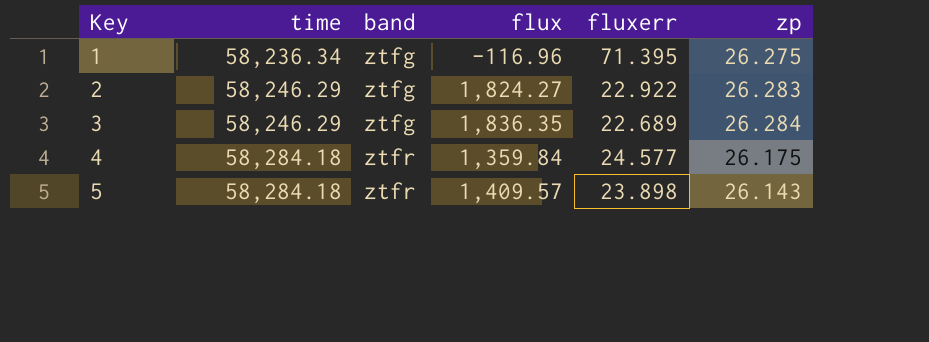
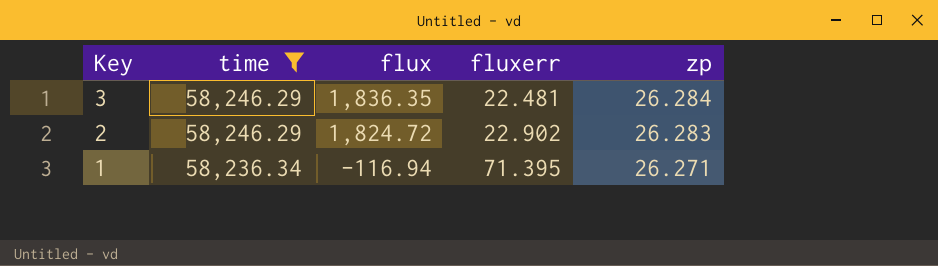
filter: none -> time != 58,284.18
row order: Key ascending -> Key descending
column band | position: 3 -> none
3 | fluxerr: 22.689 -> 22.481
2 | flux: 1,824.27 -> 1,824.72
2 | fluxerr: 22.922 -> 22.902
1 | flux: -116.96 -> -116.94
1 | zp: 26.275 -> 26.271

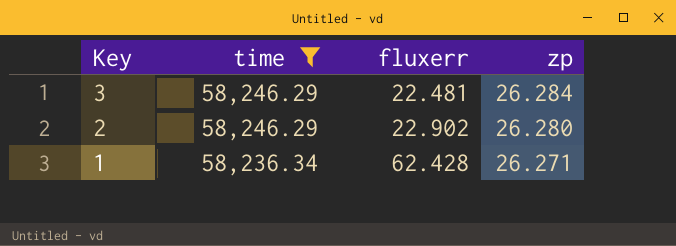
column flux | position: 3 -> none
2 | zp: 26.283 -> 26.280
1 | fluxerr: 71.395 -> 62.428

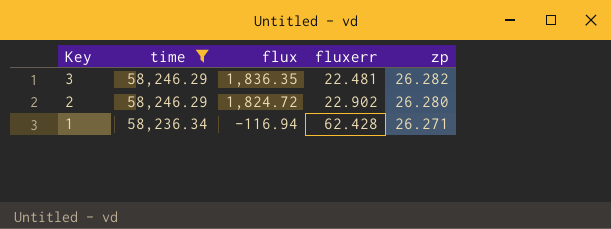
column flux | position: none -> 3
3 | zp: 26.284 -> 26.282

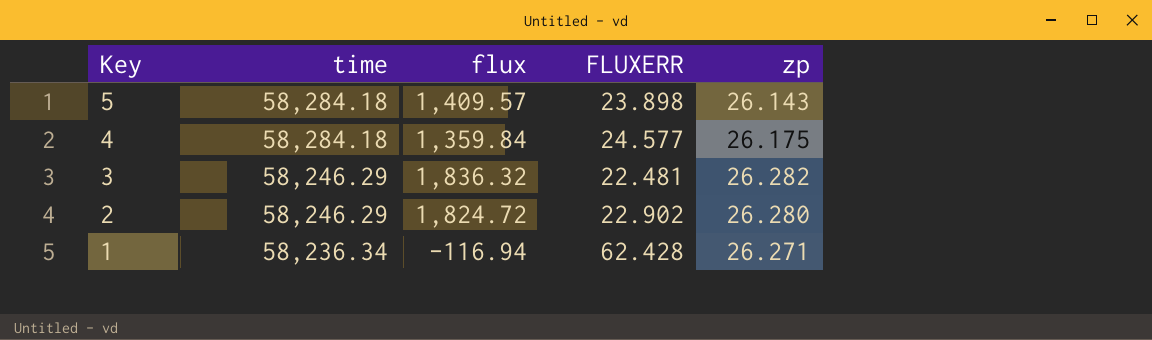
filter: time != 58,284.18 -> none
column name: fluxerr -> FLUXERR
3 | flux: 1,836.35 -> 1,836.32

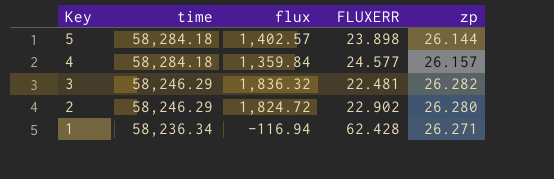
5 | flux: 1,409.57 -> 1,402.57
5 | zp: 26.143 -> 26.144
4 | zp: 26.175 -> 26.157

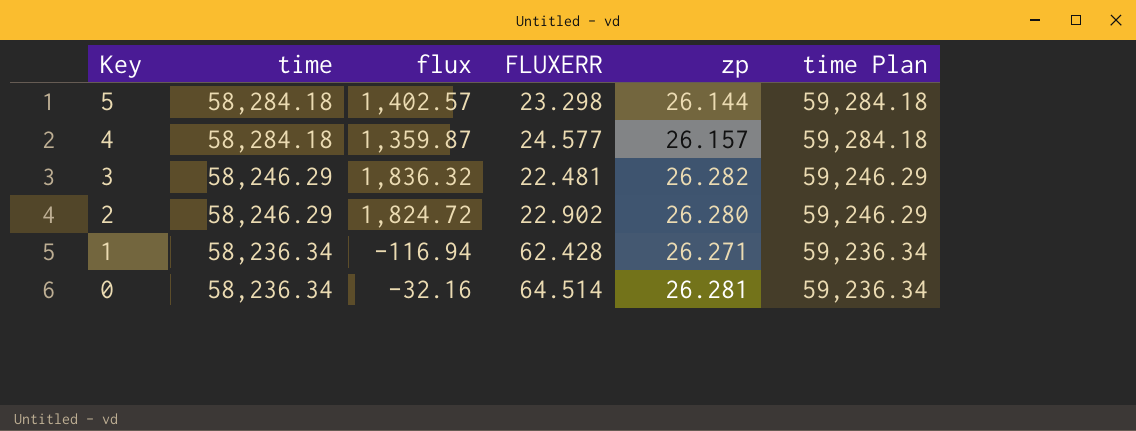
column time Plan | formula: none -> [time] + 1000
5 | FLUXERR: 23.898 -> 23.298
4 | flux: 1,359.84 -> 1,359.87
row 0: none -> 58,236.34 | -32.16 | 64.514 | 26.281 | 59,236.34

